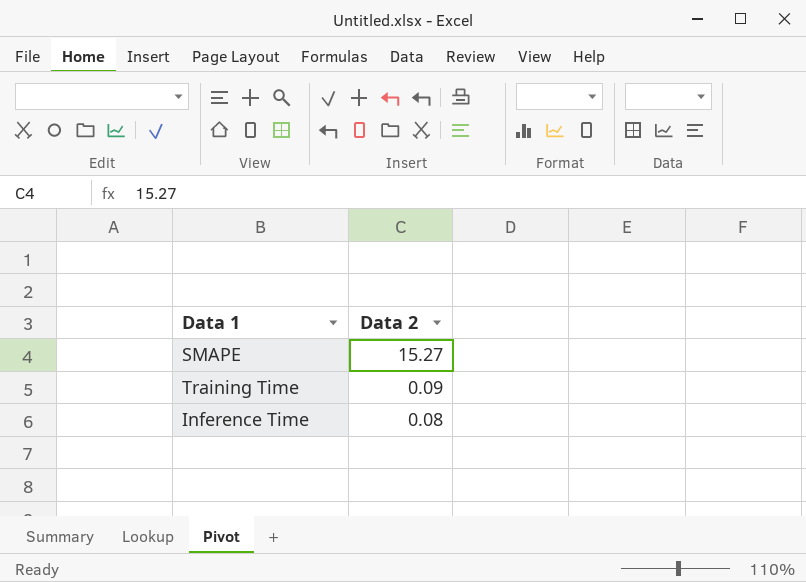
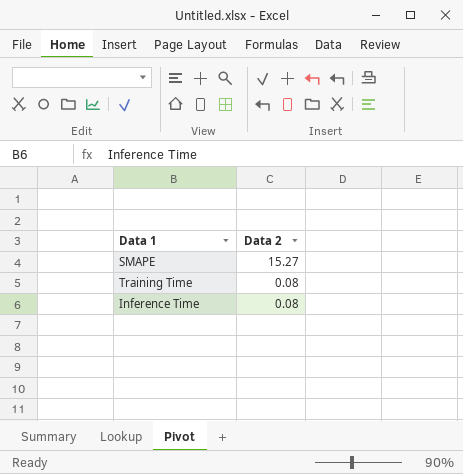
Training Time | Data 2: 0.09 -> 0.08

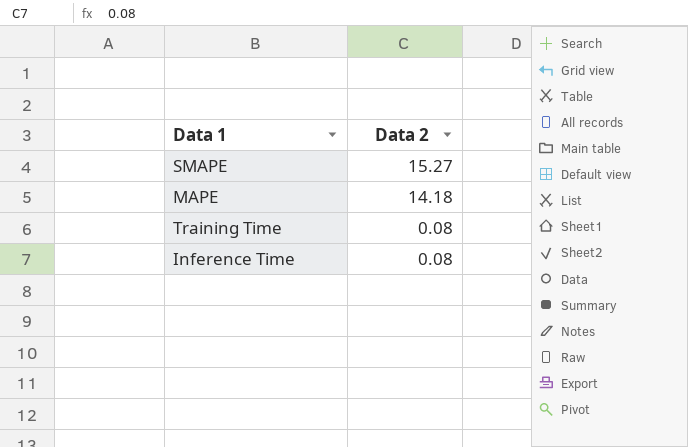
row MAPE: none -> 14.18

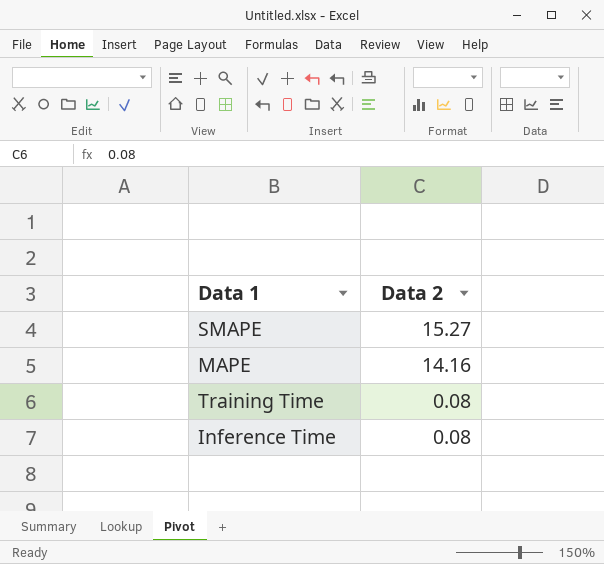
MAPE | Data 2: 14.18 -> 14.16

